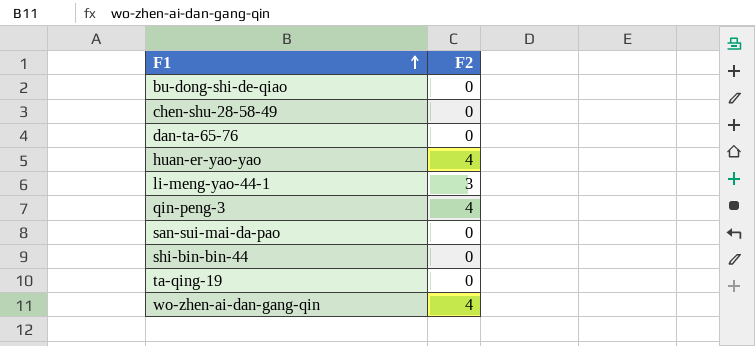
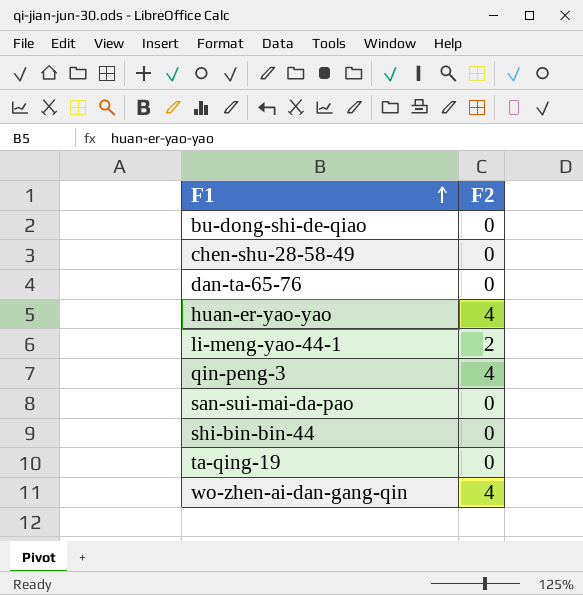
li-meng-yao-44-1 | F2: 3 -> 2

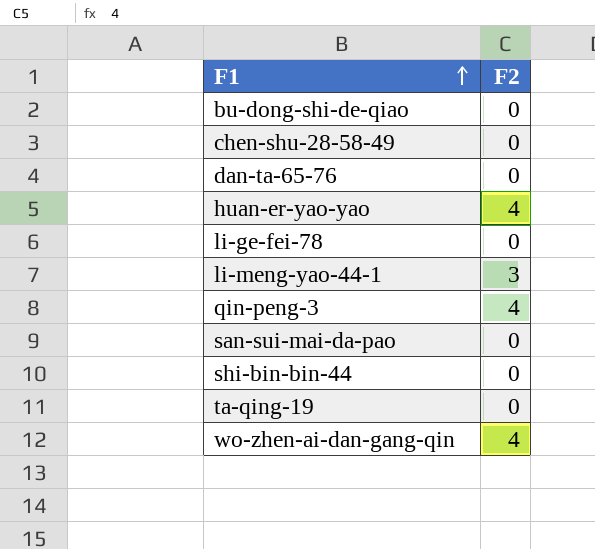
row li-ge-fei-78: none -> 0
li-meng-yao-44-1 | F2: 2 -> 3

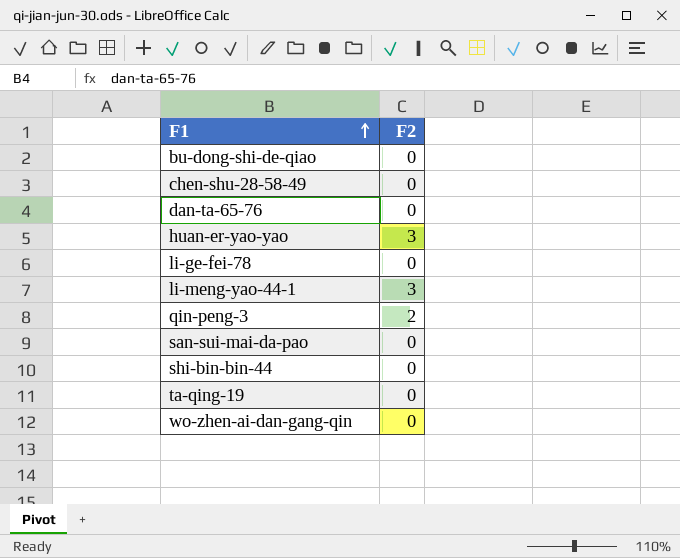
huan-er-yao-yao | F2: 4 -> 3
qin-peng-3 | F2: 4 -> 2
wo-zhen-ai-dan-gang-qin | F2: 4 -> 0

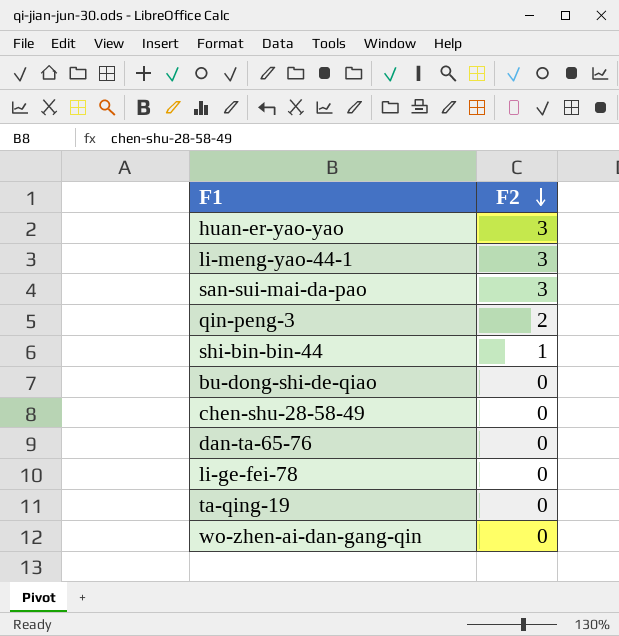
row order: F1 ascending -> F2 descending
san-sui-mai-da-pao | F2: 0 -> 3
shi-bin-bin-44 | F2: 0 -> 1

